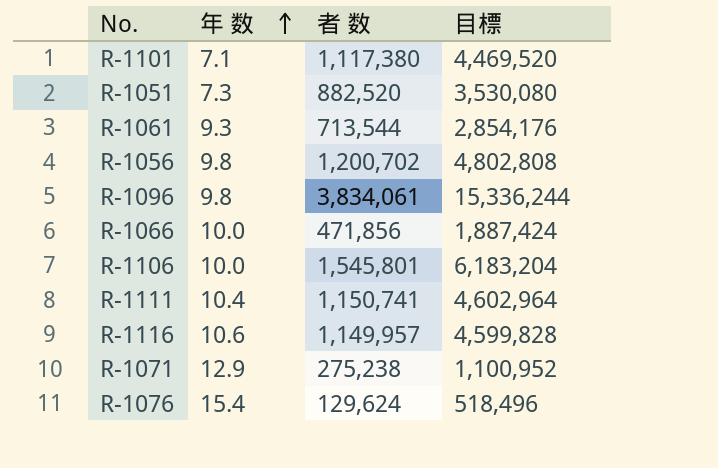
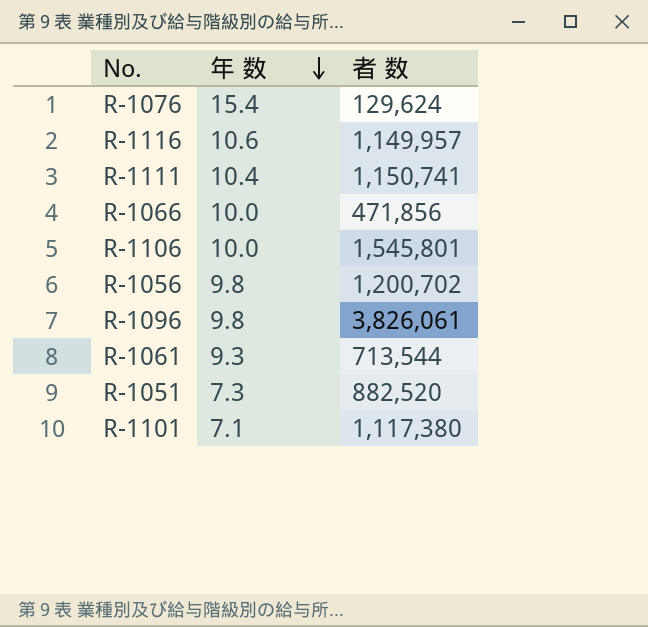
row order: 年 数 ascending -> 年 数 descending
column 目標 | formula: [者 数] * 4 -> none
row R-1071: 12.9 | 275,238 | 1,100,952 -> none
R-1096 | 者 数: 3,834,061 -> 3,826,061

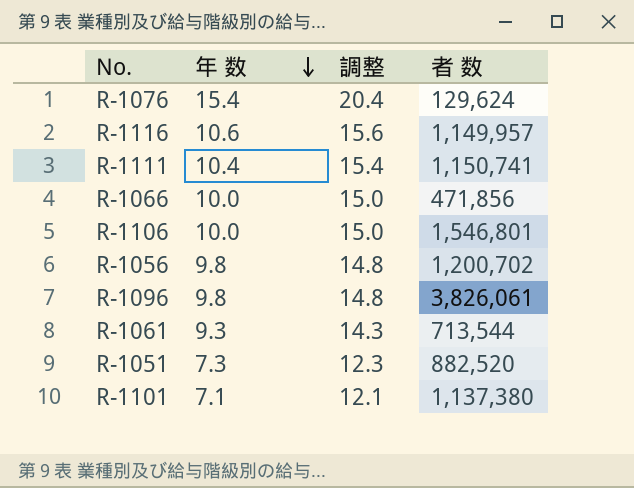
column 調整 | formula: none -> [年 数] + 5
R-1106 | 者 数: 1,545,801 -> 1,546,801
R-1101 | 者 数: 1,117,380 -> 1,137,380

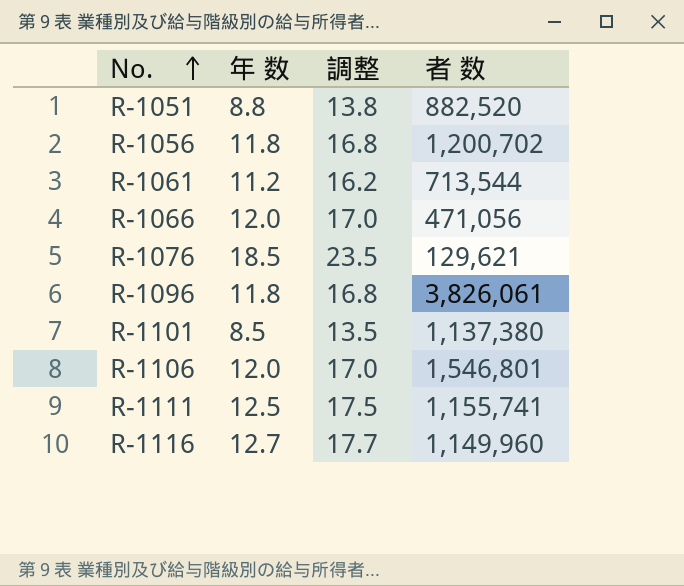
row order: 年 数 descending -> No. ascending
R-1051 | 年 数: 7.3 -> 8.8
R-1051 | 調整: 12.3 -> 13.8
R-1056 | 年 数: 9.8 -> 11.8
R-1056 | 調整: 14.8 -> 16.8
R-1061 | 年 数: 9.3 -> 11.2
R-1061 | 調整: 14.3 -> 16.2
R-1066 | 年 数: 10.0 -> 12.0
R-1066 | 調整: 15.0 -> 17.0
R-1066 | 者 数: 471,856 -> 471,056
R-1076 | 年 数: 15.4 -> 18.5
R-1076 | 調整: 20.4 -> 23.5
R-1076 | 者 数: 129,624 -> 129,621
R-1096 | 年 数: 9.8 -> 11.8
R-1096 | 調整: 14.8 -> 16.8
R-1101 | 年 数: 7.1 -> 8.5
R-1101 | 調整: 12.1 -> 13.5
R-1106 | 年 数: 10.0 -> 12.0
R-1106 | 調整: 15.0 -> 17.0
R-1111 | 年 数: 10.4 -> 12.5
R-1111 | 調整: 15.4 -> 17.5
R-1111 | 者 数: 1,150,741 -> 1,155,741
R-1116 | 年 数: 10.6 -> 12.7
R-1116 | 調整: 15.6 -> 17.7
R-1116 | 者 数: 1,149,957 -> 1,149,960

